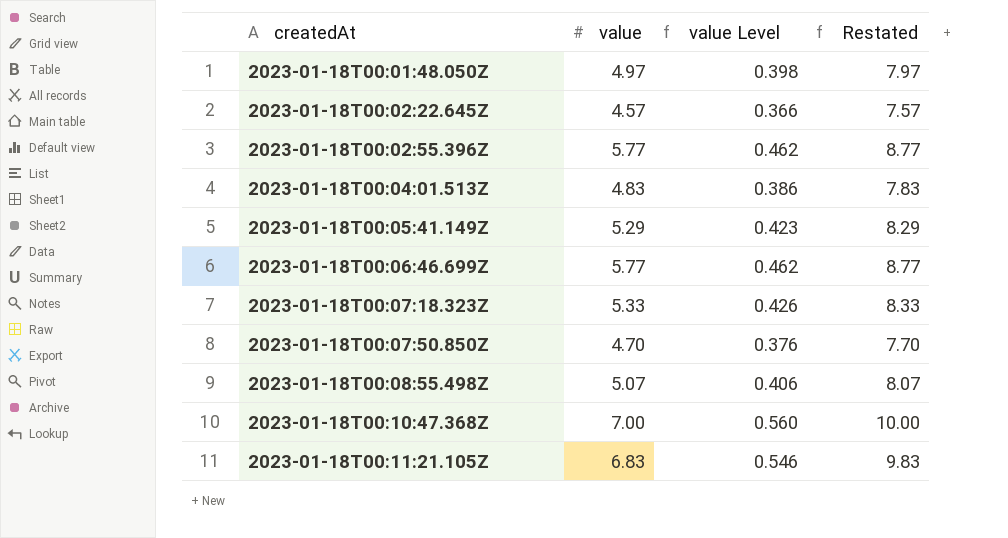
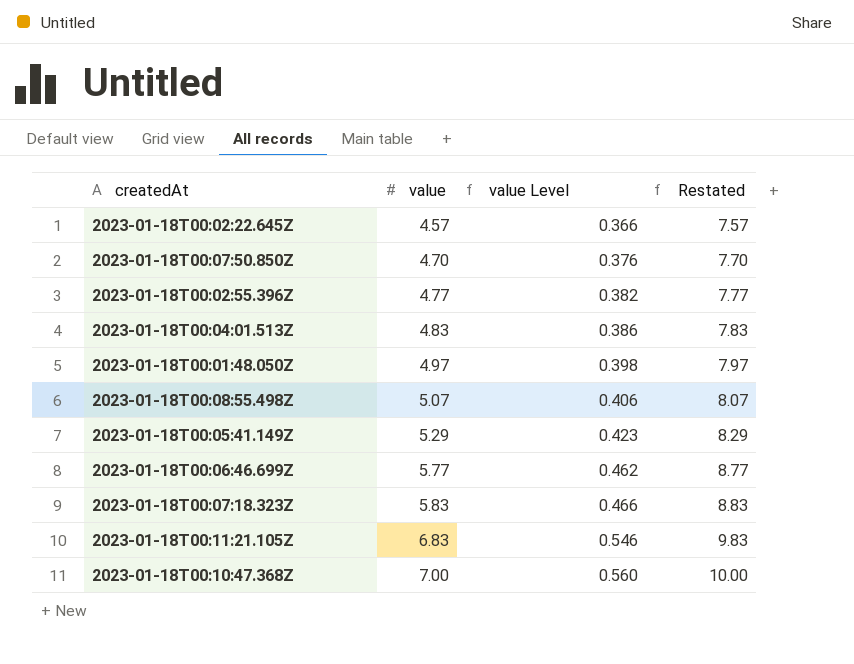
row order: createdAt ascending -> value ascending
2023-01-18T00:02:55.396Z | value: 5.77 -> 4.77
2023-01-18T00:02:55.396Z | value Level: 0.462 -> 0.382
2023-01-18T00:02:55.396Z | Restated: 8.77 -> 7.77
2023-01-18T00:07:18.323Z | value: 5.33 -> 5.83
2023-01-18T00:07:18.323Z | value Level: 0.426 -> 0.466
2023-01-18T00:07:18.323Z | Restated: 8.33 -> 8.83

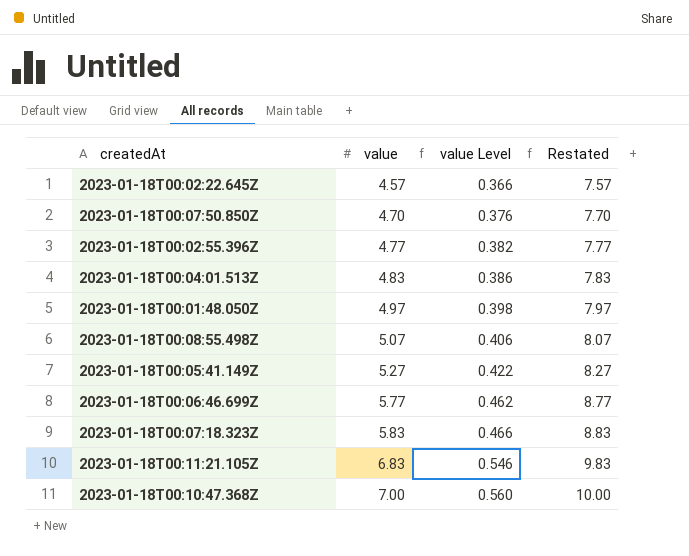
2023-01-18T00:05:41.149Z | value: 5.29 -> 5.27
2023-01-18T00:05:41.149Z | value Level: 0.423 -> 0.422
2023-01-18T00:05:41.149Z | Restated: 8.29 -> 8.27

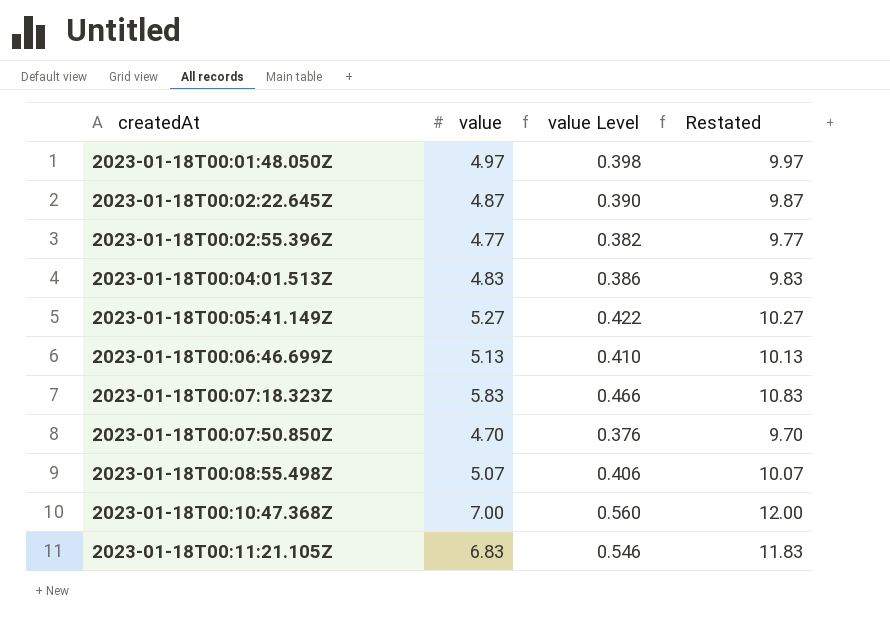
row order: value ascending -> createdAt ascending
column Restated | formula: [value] + 3 -> [value] + 5
2023-01-18T00:02:22.645Z | value: 4.57 -> 4.87
2023-01-18T00:02:22.645Z | value Level: 0.366 -> 0.390
2023-01-18T00:06:46.699Z | value: 5.77 -> 5.13
2023-01-18T00:06:46.699Z | value Level: 0.462 -> 0.410

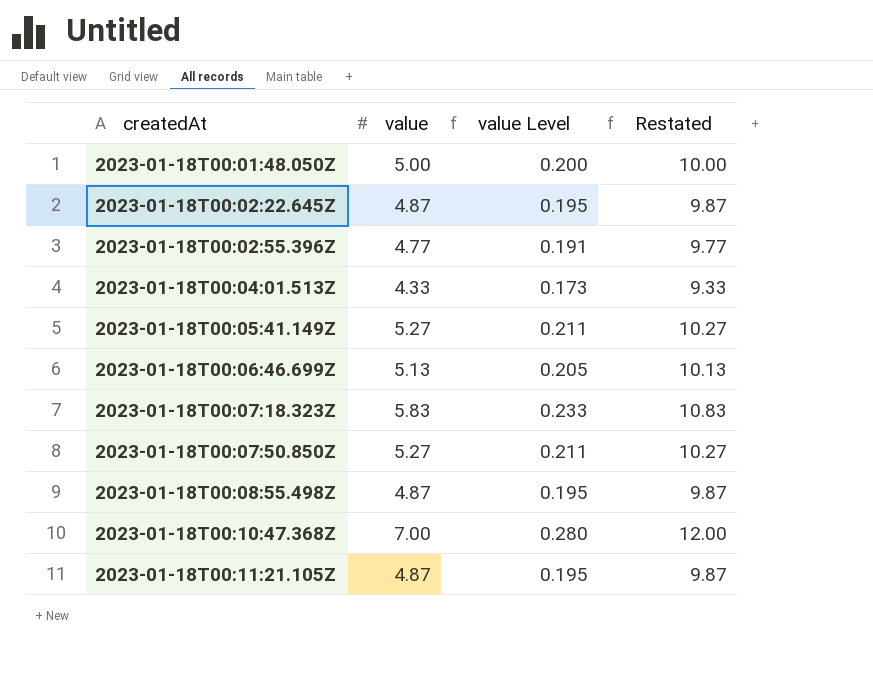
column value Level | formula: [value] * 0.08 -> [value] * 0.04
2023-01-18T00:01:48.050Z | value: 4.97 -> 5.00
2023-01-18T00:01:48.050Z | Restated: 9.97 -> 10.00
2023-01-18T00:04:01.513Z | value: 4.83 -> 4.33
2023-01-18T00:04:01.513Z | Restated: 9.83 -> 9.33
2023-01-18T00:07:50.850Z | value: 4.70 -> 5.27
2023-01-18T00:07:50.850Z | Restated: 9.70 -> 10.27
2023-01-18T00:08:55.498Z | value: 5.07 -> 4.87
2023-01-18T00:08:55.498Z | Restated: 10.07 -> 9.87
2023-01-18T00:11:21.105Z | value: 6.83 -> 4.87
2023-01-18T00:11:21.105Z | Restated: 11.83 -> 9.87

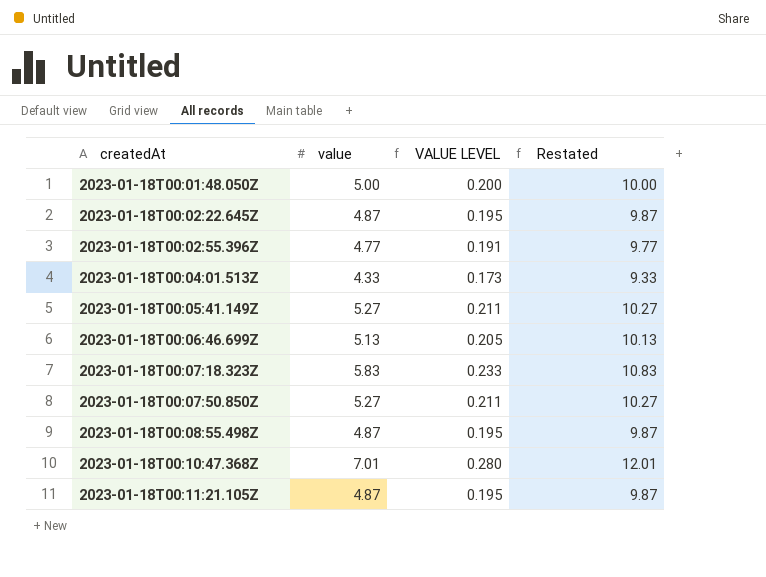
column name: value Level -> VALUE LEVEL
2023-01-18T00:10:47.368Z | value: 7.00 -> 7.01
2023-01-18T00:10:47.368Z | Restated: 12.00 -> 12.01

